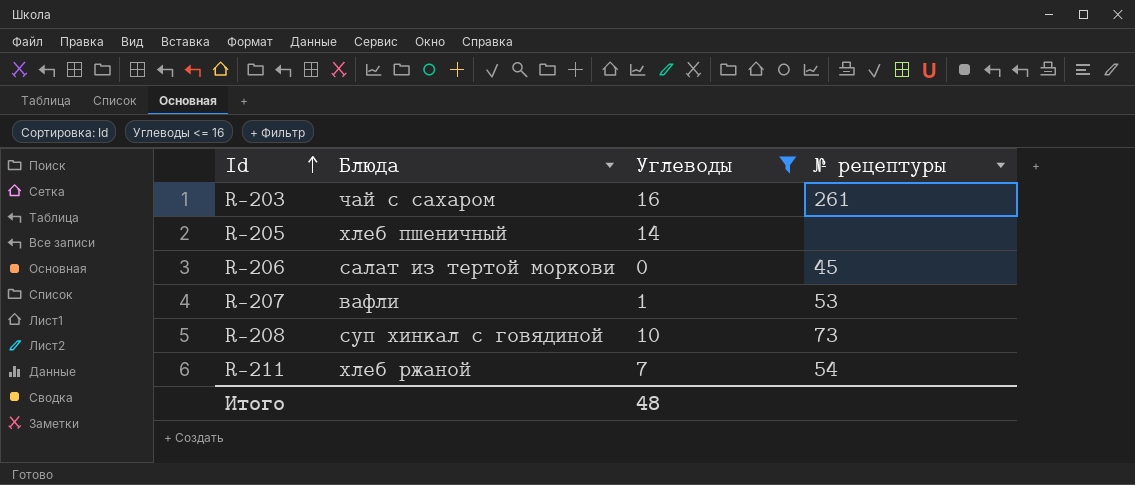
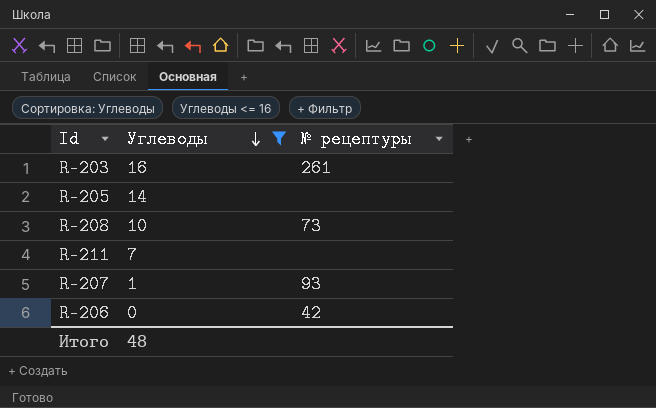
row order: Id ascending -> Углеводы descending
column Блюда | position: 2 -> none
R-211 | № рецептуры: 54 -> none
R-207 | № рецептуры: 53 -> 93
R-206 | № рецептуры: 45 -> 42

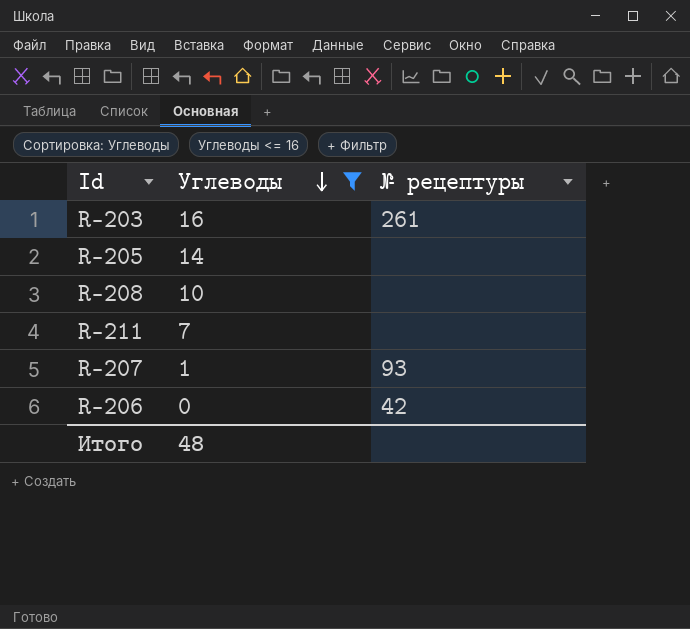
R-208 | № рецептуры: 73 -> none

